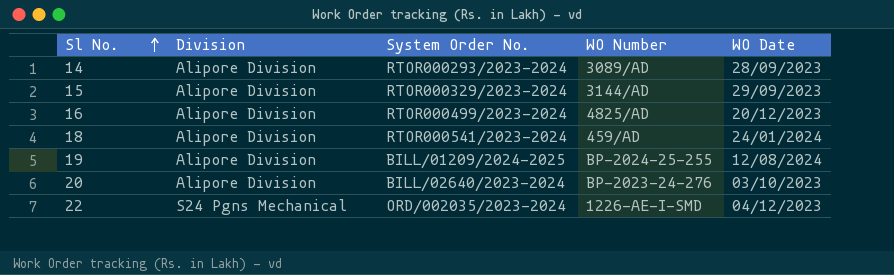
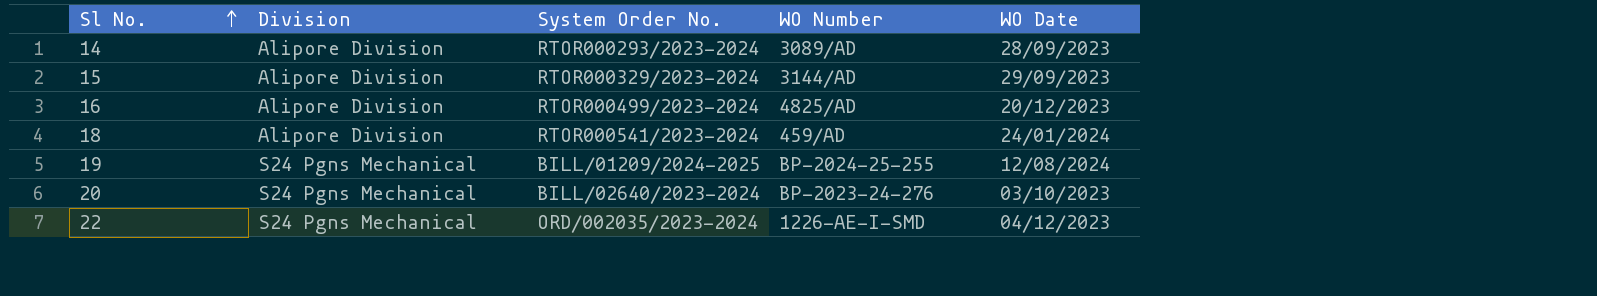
19 | Division: Alipore Division -> S24 Pgns Mechanical
20 | Division: Alipore Division -> S24 Pgns Mechanical

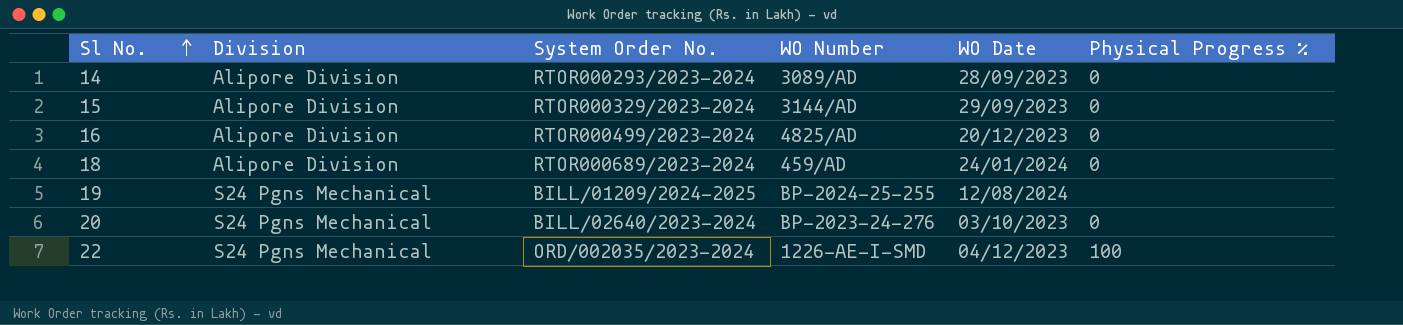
column Physical Progress % | position: none -> 6
18 | System Order No.: RTOR000541/2023-2024 -> RTOR000689/2023-2024

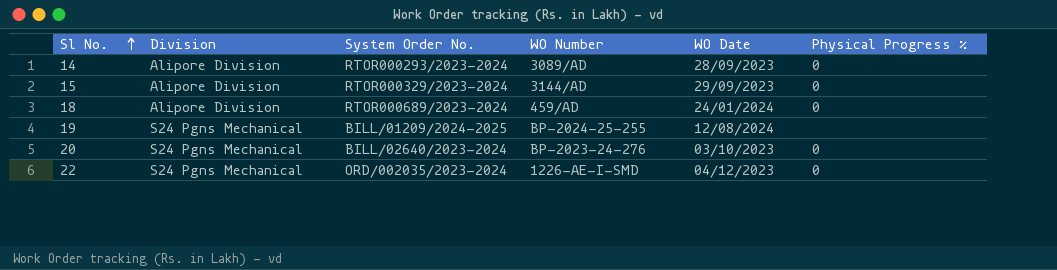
row 16: Alipore Division | RTOR000499/2023-2024 | 4825/AD | 20/12/2023 | 0 -> none
22 | Physical Progress %: 100 -> 0

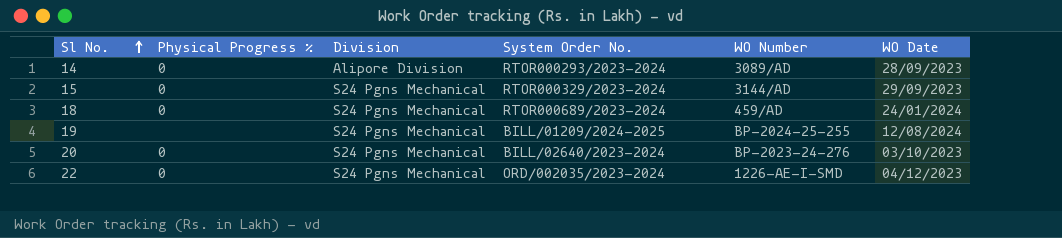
column Physical Progress % | position: 6 -> 2
15 | Division: Alipore Division -> S24 Pgns Mechanical
18 | Division: Alipore Division -> S24 Pgns Mechanical

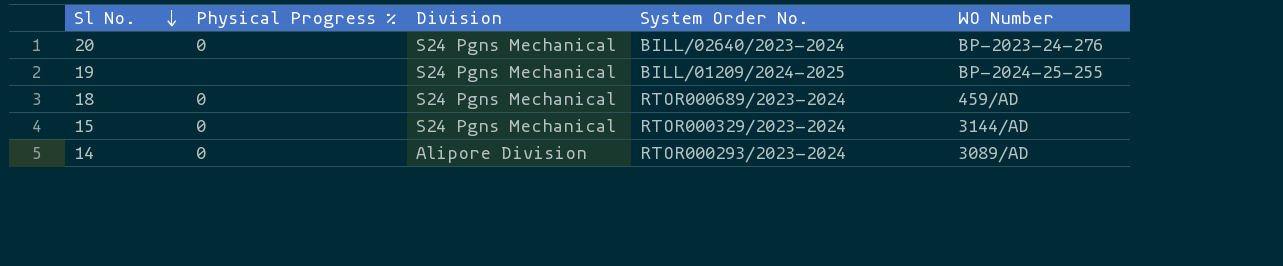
row order: Sl No. ascending -> Sl No. descending
column WO Date | position: 6 -> none
row 22: 0 | S24 Pgns Mechanical | ORD/002035/2023-2024 | 1226-AE-I-SMD | 04/12/2023 -> none

